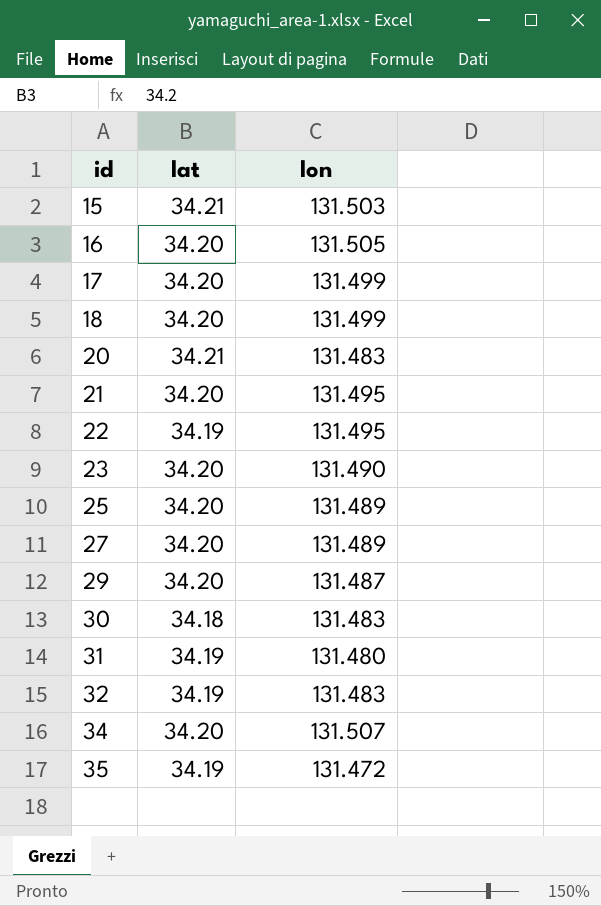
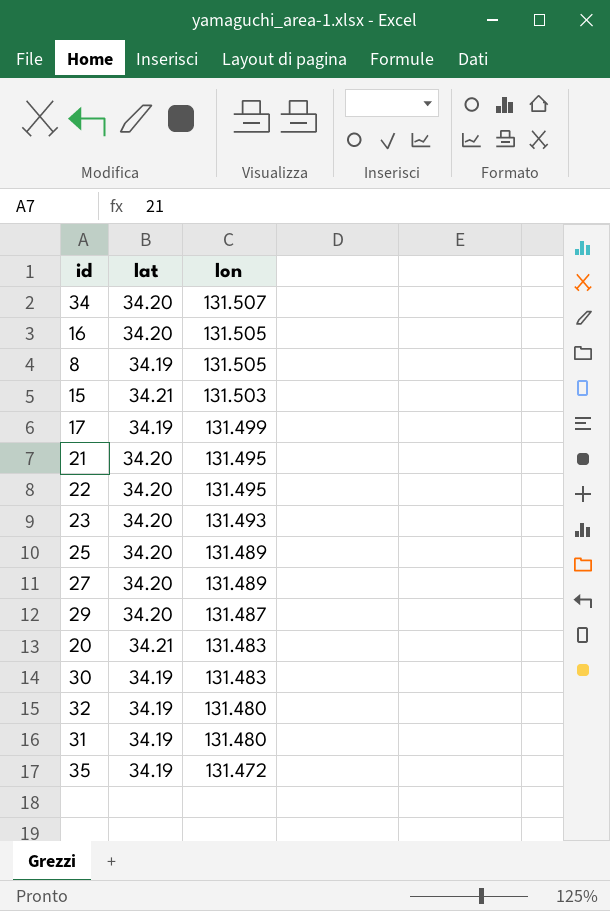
row order: id ascending -> lon descending
row 18: 34.20 | 131.499 -> none
row 8: none -> 34.19 | 131.505
17 | lat: 34.20 -> 34.19
22 | lat: 34.19 -> 34.20
23 | lon: 131.490 -> 131.493
30 | lat: 34.18 -> 34.19
32 | lon: 131.483 -> 131.480

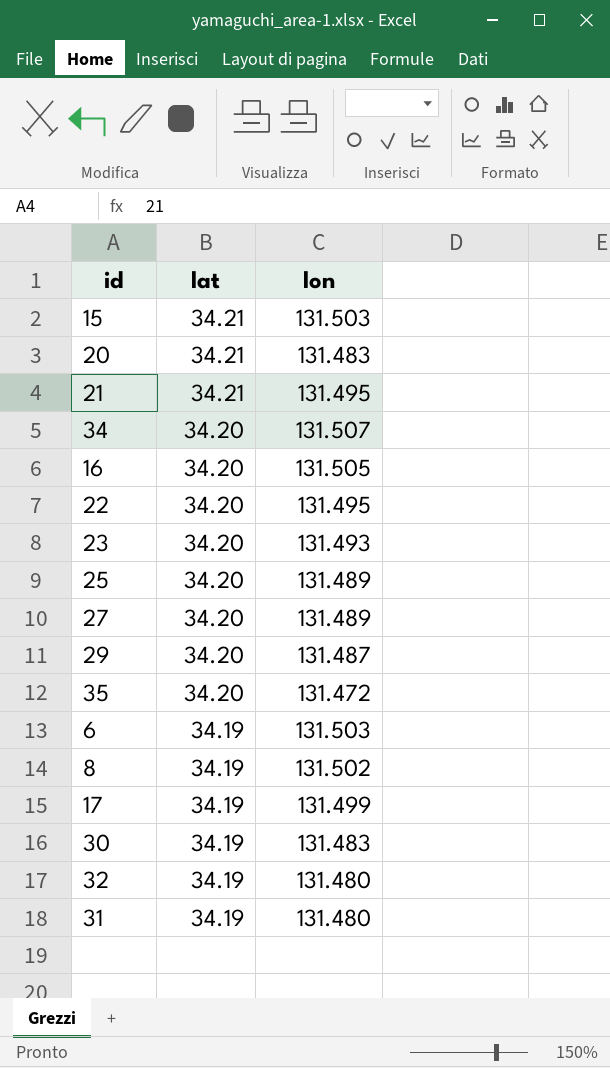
row order: lon descending -> lat descending
21 | lat: 34.20 -> 34.21
35 | lat: 34.19 -> 34.20
row 6: none -> 34.19 | 131.503
8 | lon: 131.505 -> 131.502

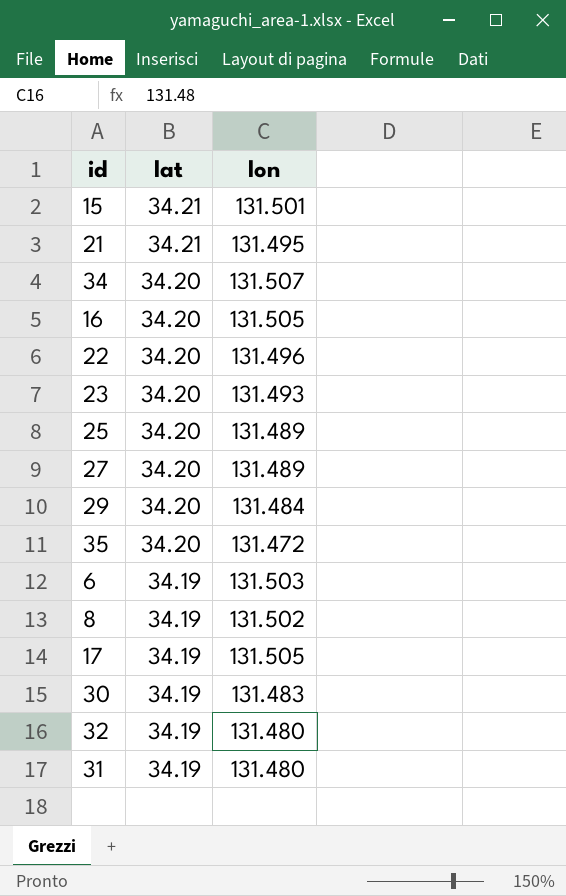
row 20: 34.21 | 131.483 -> none
15 | lon: 131.503 -> 131.501
22 | lon: 131.495 -> 131.496
29 | lon: 131.487 -> 131.484
17 | lon: 131.499 -> 131.505

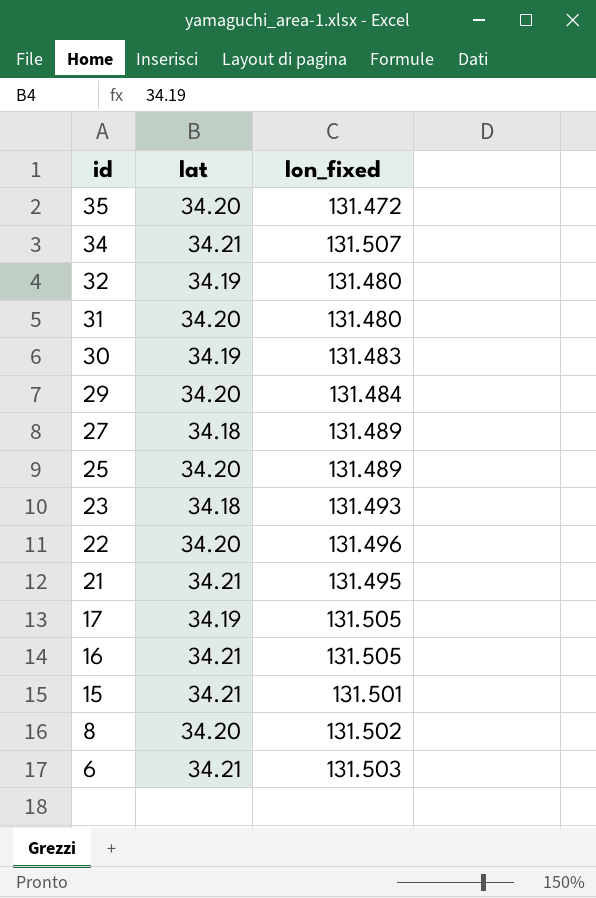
row order: lat descending -> id descending
column name: lon -> lon_fixed
34 | lat: 34.20 -> 34.21
31 | lat: 34.19 -> 34.20
27 | lat: 34.20 -> 34.18
23 | lat: 34.20 -> 34.18
16 | lat: 34.20 -> 34.21
8 | lat: 34.19 -> 34.20
6 | lat: 34.19 -> 34.21

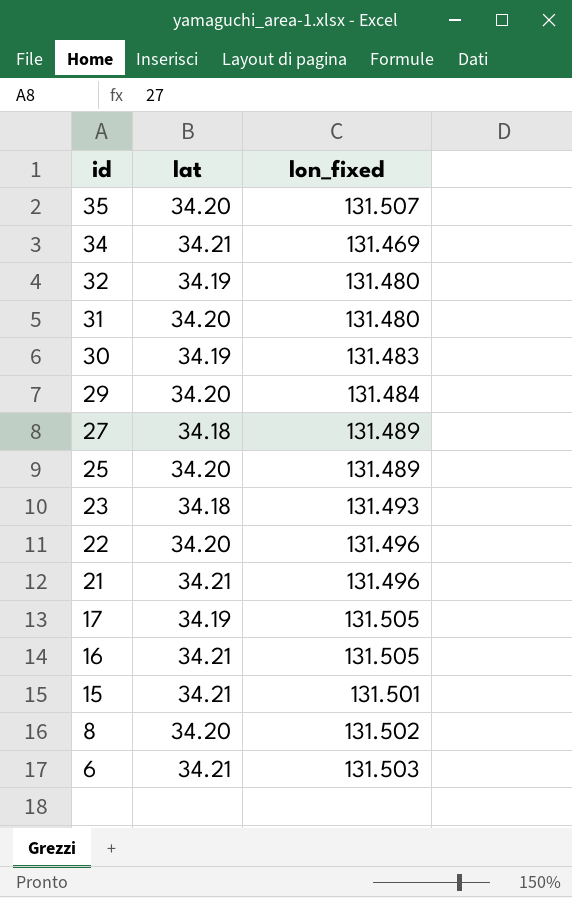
35 | lon_fixed: 131.472 -> 131.507
34 | lon_fixed: 131.507 -> 131.469
21 | lon_fixed: 131.495 -> 131.496

